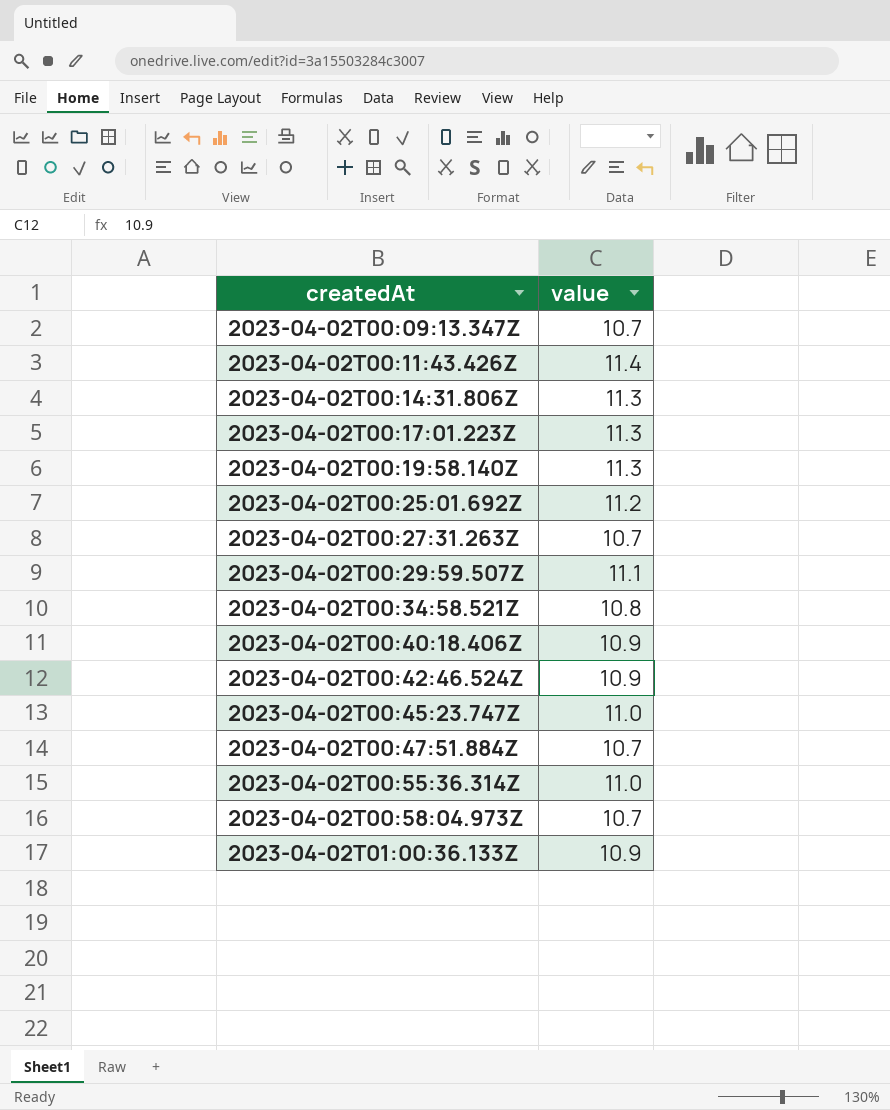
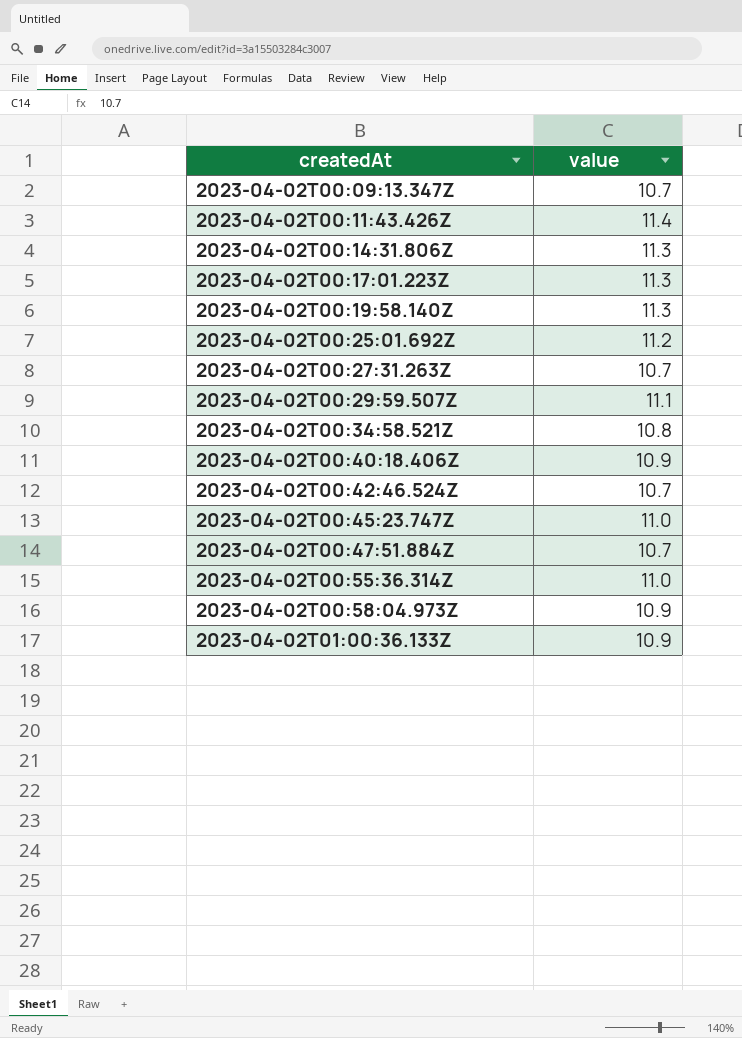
2023-04-02T00:42:46.524Z | value: 10.9 -> 10.7
2023-04-02T00:58:04.973Z | value: 10.7 -> 10.9

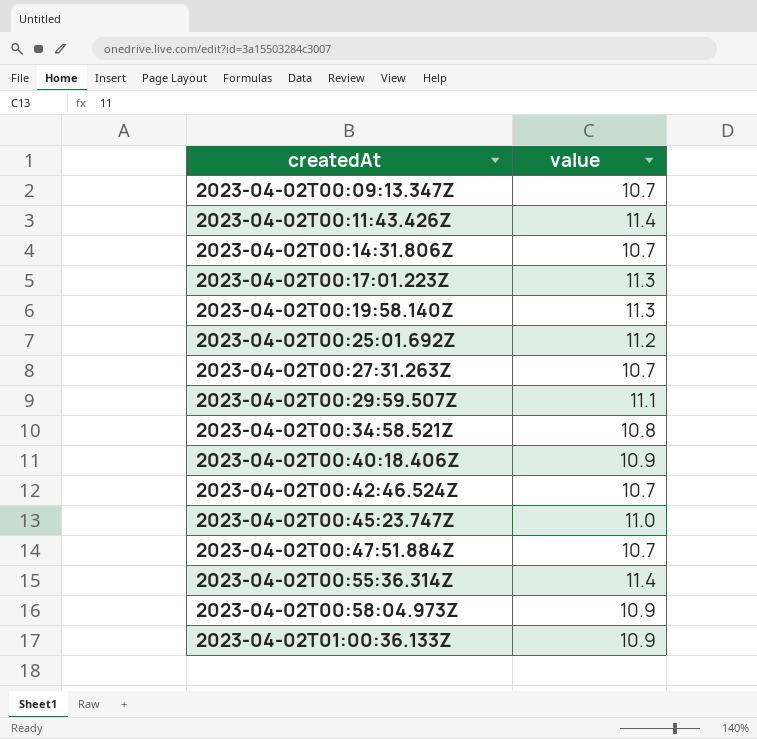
2023-04-02T00:14:31.806Z | value: 11.3 -> 10.7
2023-04-02T00:55:36.314Z | value: 11.0 -> 11.4

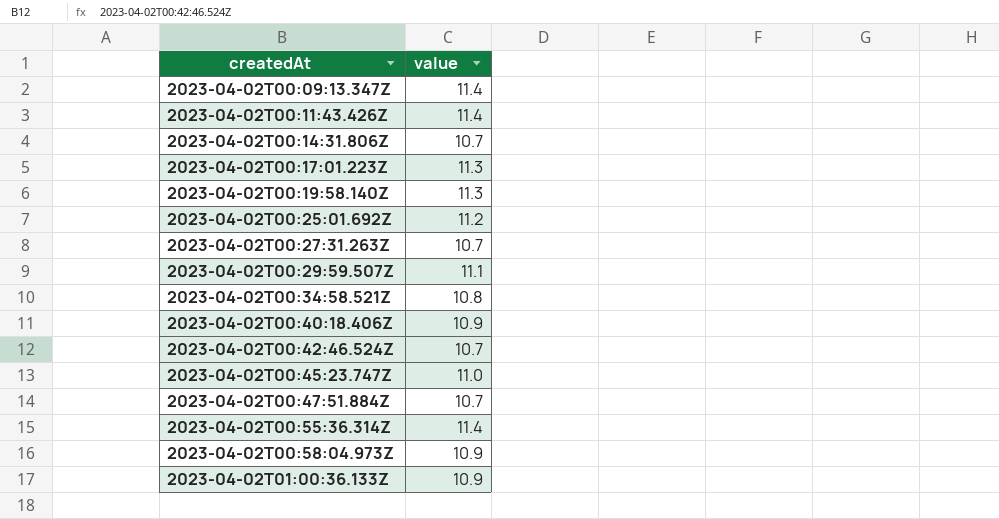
2023-04-02T00:09:13.347Z | value: 10.7 -> 11.4

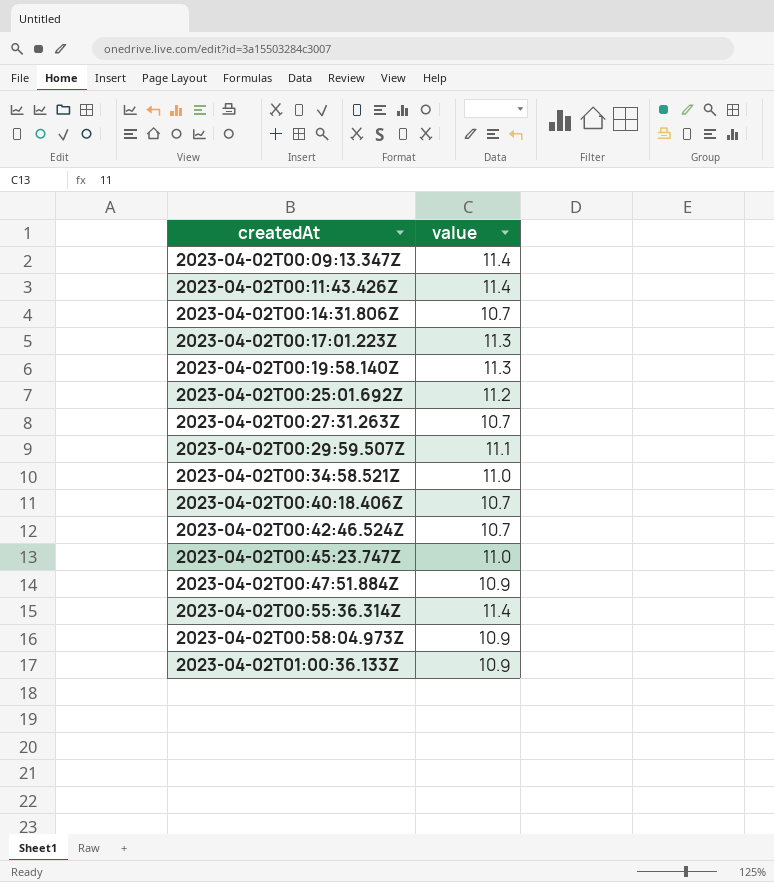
2023-04-02T00:34:58.521Z | value: 10.8 -> 11.0
2023-04-02T00:40:18.406Z | value: 10.9 -> 10.7
2023-04-02T00:47:51.884Z | value: 10.7 -> 10.9

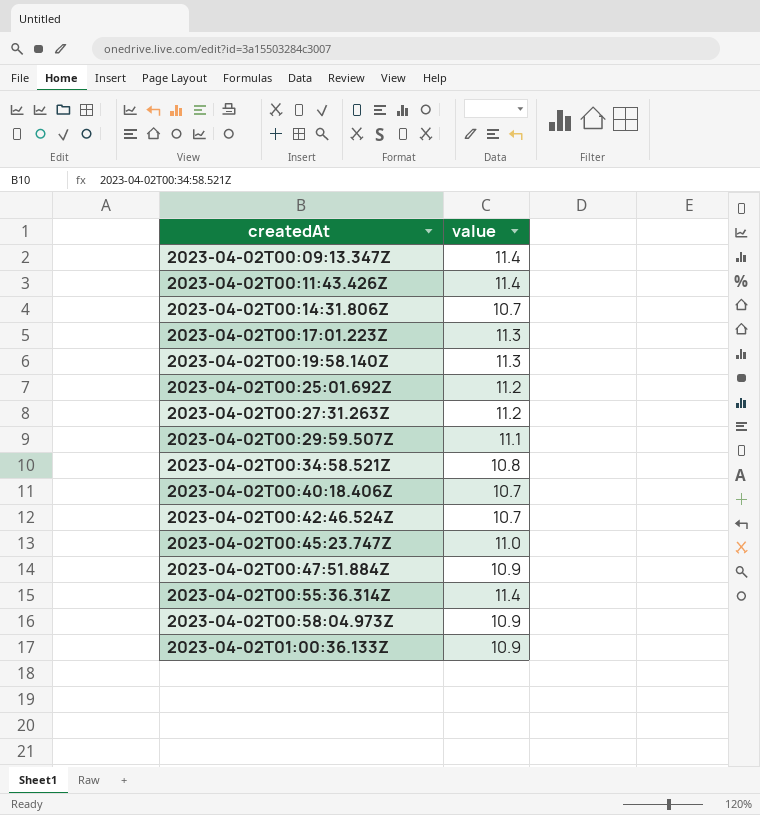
2023-04-02T00:27:31.263Z | value: 10.7 -> 11.2
2023-04-02T00:34:58.521Z | value: 11.0 -> 10.8

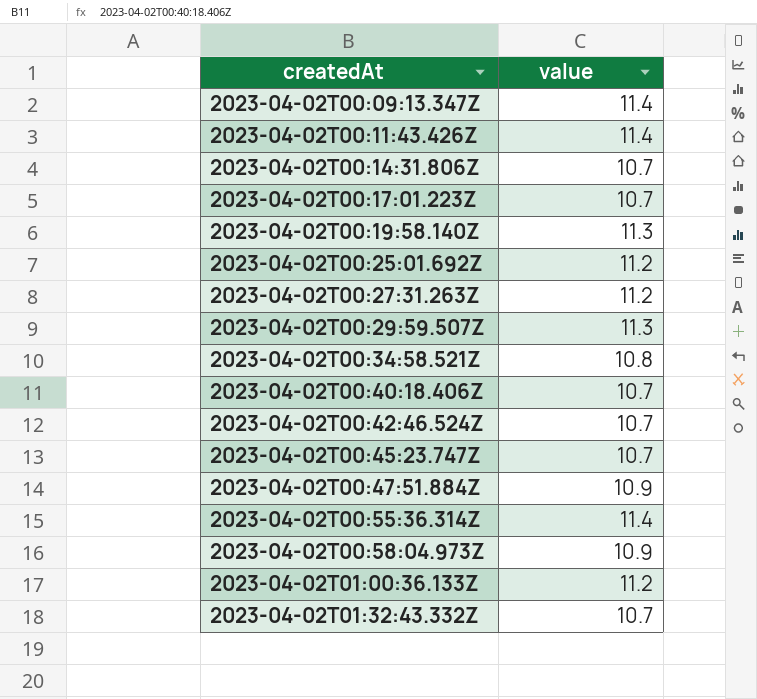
2023-04-02T00:17:01.223Z | value: 11.3 -> 10.7
2023-04-02T00:29:59.507Z | value: 11.1 -> 11.3
2023-04-02T00:45:23.747Z | value: 11.0 -> 10.7
2023-04-02T01:00:36.133Z | value: 10.9 -> 11.2
row 2023-04-02T01:32:43.332Z: none -> 10.7

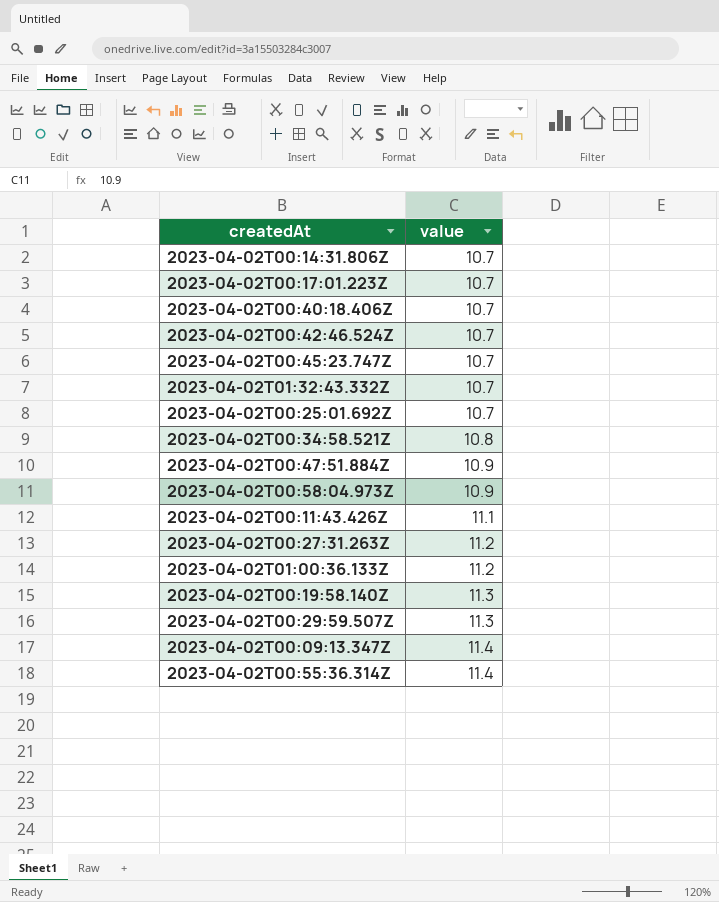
row order: createdAt ascending -> value ascending
2023-04-02T00:25:01.692Z | value: 11.2 -> 10.7
2023-04-02T00:11:43.426Z | value: 11.4 -> 11.1

